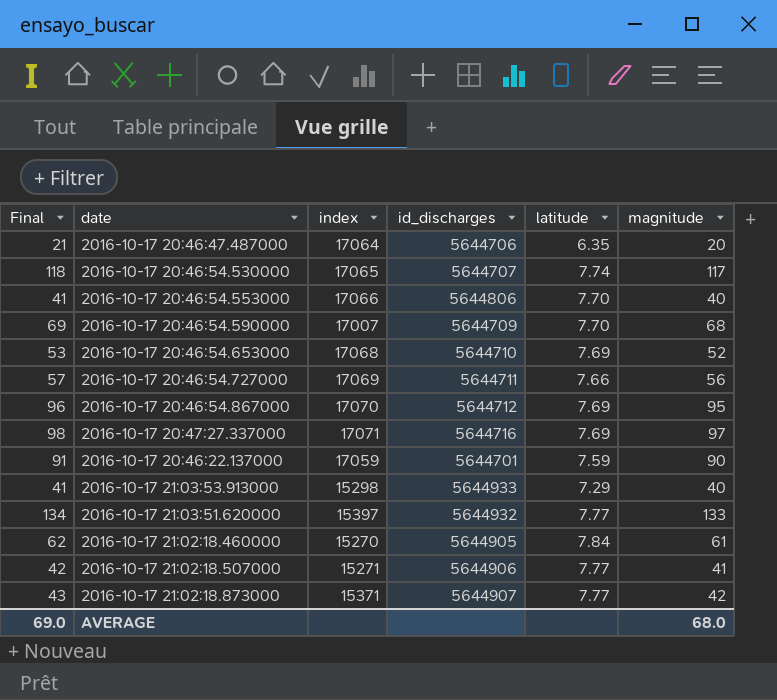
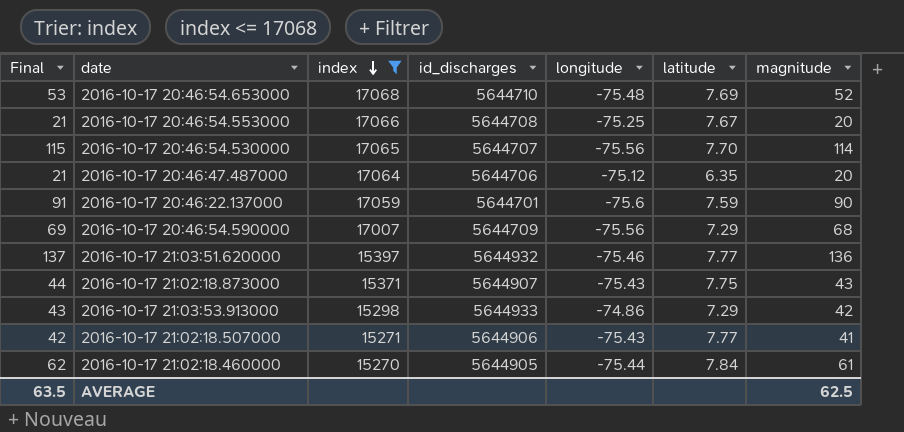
filter: none -> index <= 17068
row order: none -> index descending
column longitude | position: none -> 5
2016-10-17 20:46:54.553000 | Final: 41 -> 21
2016-10-17 20:46:54.553000 | id_discharges: 5644806 -> 5644708
2016-10-17 20:46:54.553000 | latitude: 7.70 -> 7.67
2016-10-17 20:46:54.553000 | magnitude: 40 -> 20
2016-10-17 20:46:54.530000 | Final: 118 -> 115
2016-10-17 20:46:54.530000 | latitude: 7.74 -> 7.70
2016-10-17 20:46:54.530000 | magnitude: 117 -> 114
2016-10-17 20:46:54.590000 | latitude: 7.70 -> 7.29
2016-10-17 21:03:51.620000 | Final: 134 -> 137
2016-10-17 21:03:51.620000 | magnitude: 133 -> 136
2016-10-17 21:02:18.873000 | Final: 43 -> 44
2016-10-17 21:02:18.873000 | latitude: 7.77 -> 7.75
2016-10-17 21:02:18.873000 | magnitude: 42 -> 43
2016-10-17 21:03:53.913000 | Final: 41 -> 43
2016-10-17 21:03:53.913000 | magnitude: 40 -> 42
AVERAGE | Final: 69.0 -> 63.5
AVERAGE | magnitude: 68.0 -> 62.5

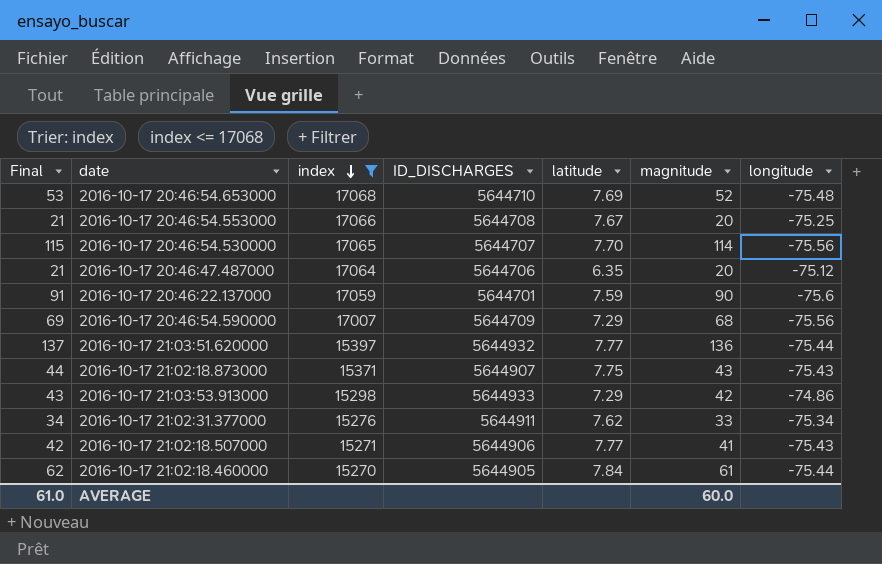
column name: id_discharges -> ID_DISCHARGES
column longitude | position: 5 -> 7
2016-10-17 21:03:51.620000 | longitude: -75.46 -> -75.44
row 2016-10-17 21:02:31.377000: none -> 34 | 15276 | 5644911 | 7.62 | 33 | -75.34
AVERAGE | Final: 63.5 -> 61.0
AVERAGE | magnitude: 62.5 -> 60.0

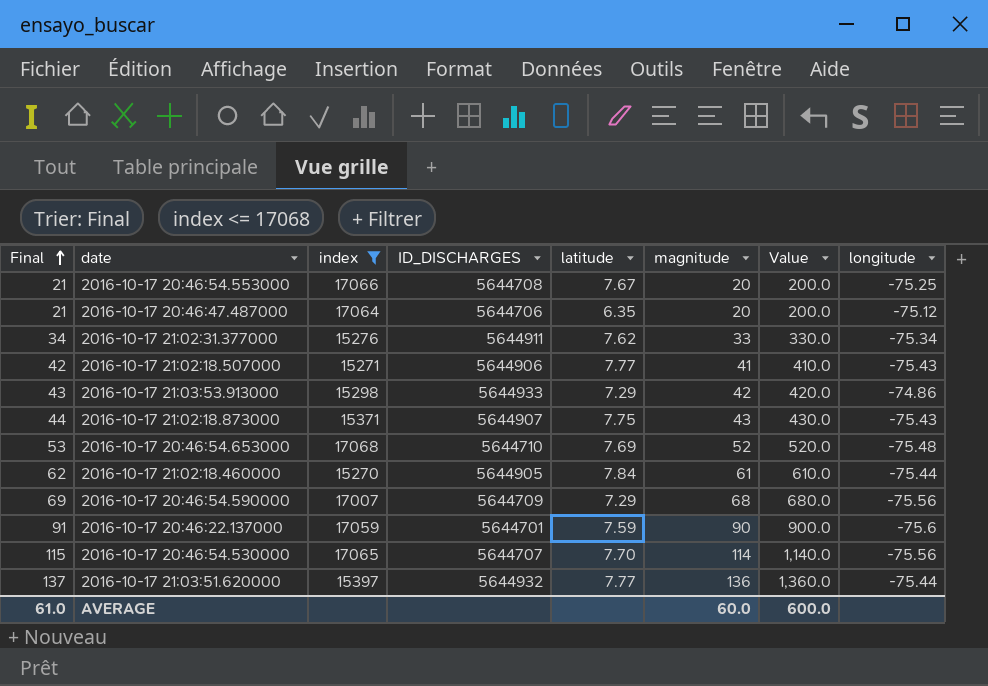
row order: index descending -> Final ascending
column Value | formula: none -> [magnitude] * 10

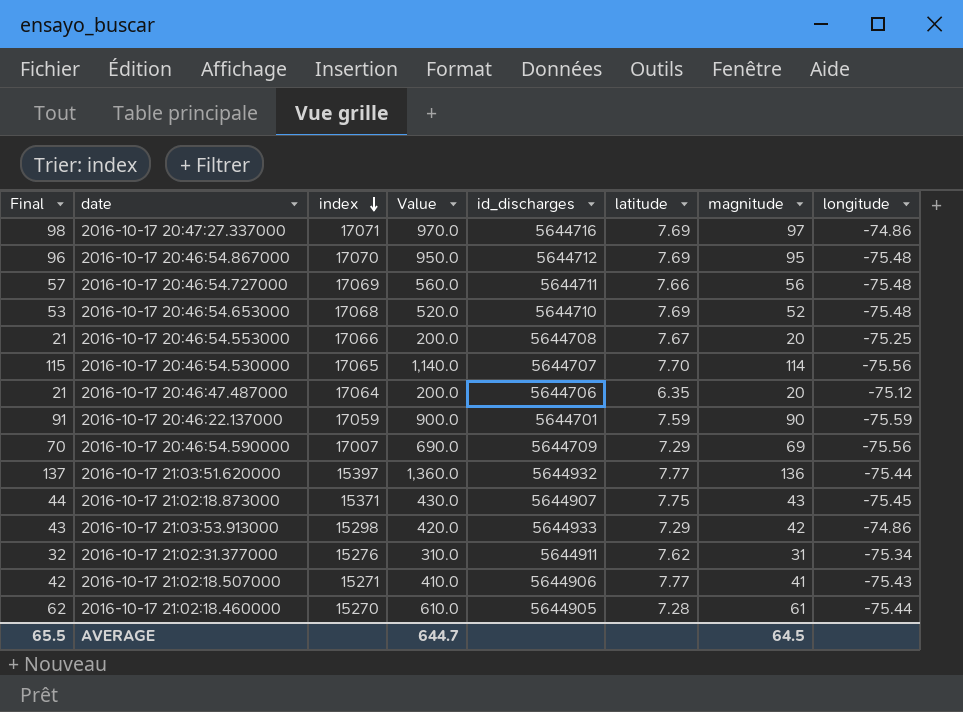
filter: index <= 17068 -> none
row order: Final ascending -> index descending
column Value | position: 7 -> 4
column name: ID_DISCHARGES -> id_discharges
2016-10-17 20:46:22.137000 | longitude: -75.6 -> -75.59
2016-10-17 20:46:54.590000 | Final: 69 -> 70
2016-10-17 20:46:54.590000 | Value: 680.0 -> 690.0
2016-10-17 20:46:54.590000 | magnitude: 68 -> 69
2016-10-17 21:02:18.873000 | longitude: -75.43 -> -75.45
2016-10-17 21:02:31.377000 | Final: 34 -> 32
2016-10-17 21:02:31.377000 | Value: 330.0 -> 310.0
2016-10-17 21:02:31.377000 | magnitude: 33 -> 31
2016-10-17 21:02:18.460000 | latitude: 7.84 -> 7.28
AVERAGE | Final: 61.0 -> 65.5
AVERAGE | Value: 600.0 -> 644.7
AVERAGE | magnitude: 60.0 -> 64.5

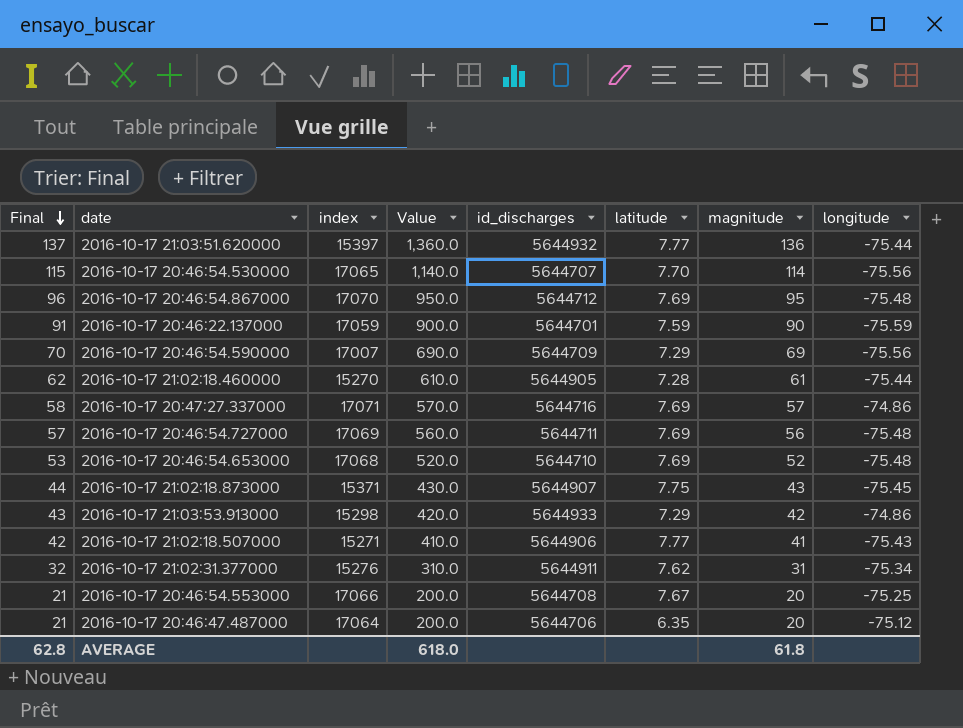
row order: index descending -> Final descending
2016-10-17 20:47:27.337000 | Final: 98 -> 58
2016-10-17 20:47:27.337000 | Value: 970.0 -> 570.0
2016-10-17 20:47:27.337000 | magnitude: 97 -> 57
2016-10-17 20:46:54.727000 | latitude: 7.66 -> 7.69
AVERAGE | Final: 65.5 -> 62.8
AVERAGE | Value: 644.7 -> 618.0
AVERAGE | magnitude: 64.5 -> 61.8

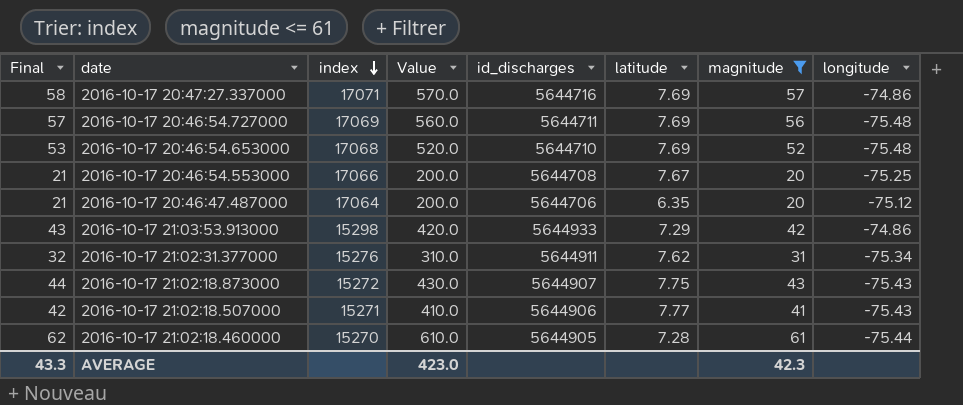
filter: none -> magnitude <= 61
row order: Final descending -> index descending
2016-10-17 21:02:18.873000 | index: 15371 -> 15272
2016-10-17 21:02:18.873000 | longitude: -75.45 -> -75.43
AVERAGE | Final: 62.8 -> 43.3
AVERAGE | Value: 618.0 -> 423.0
AVERAGE | magnitude: 61.8 -> 42.3

